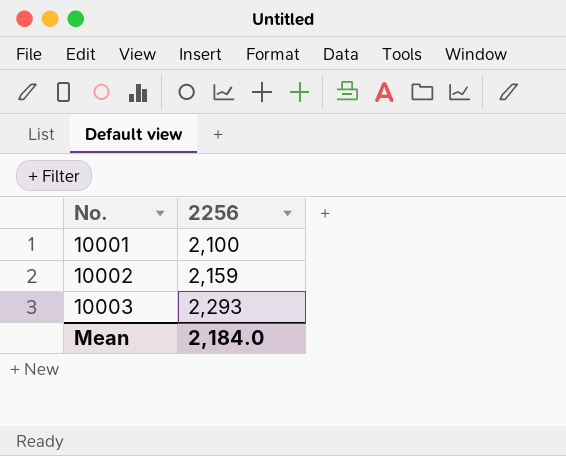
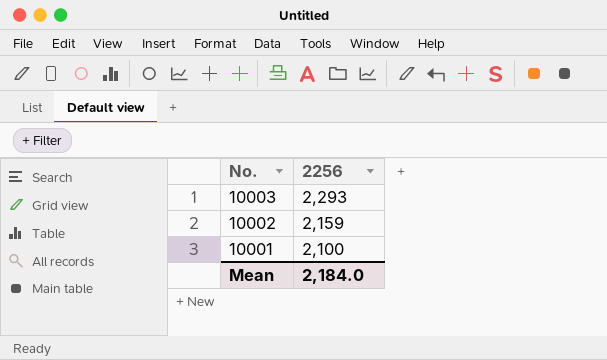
row order: No. ascending -> No. descending

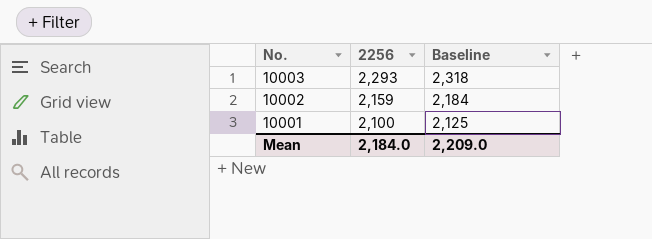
column Baseline | formula: none -> [2256] + 25

